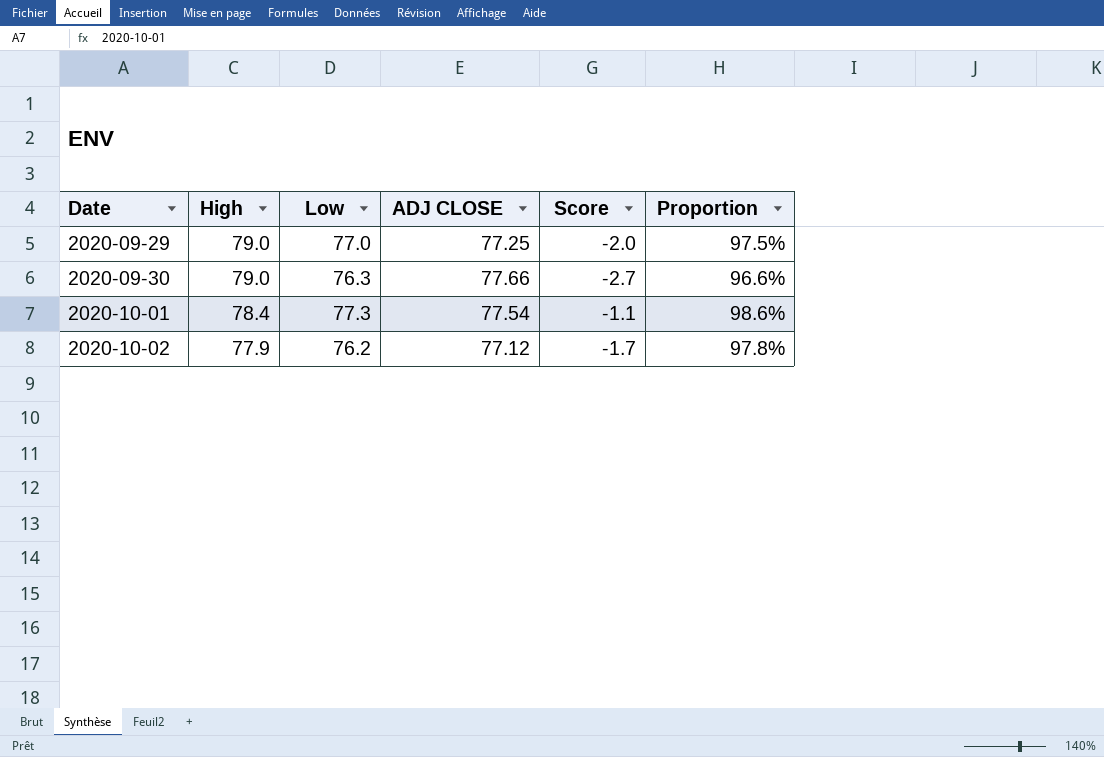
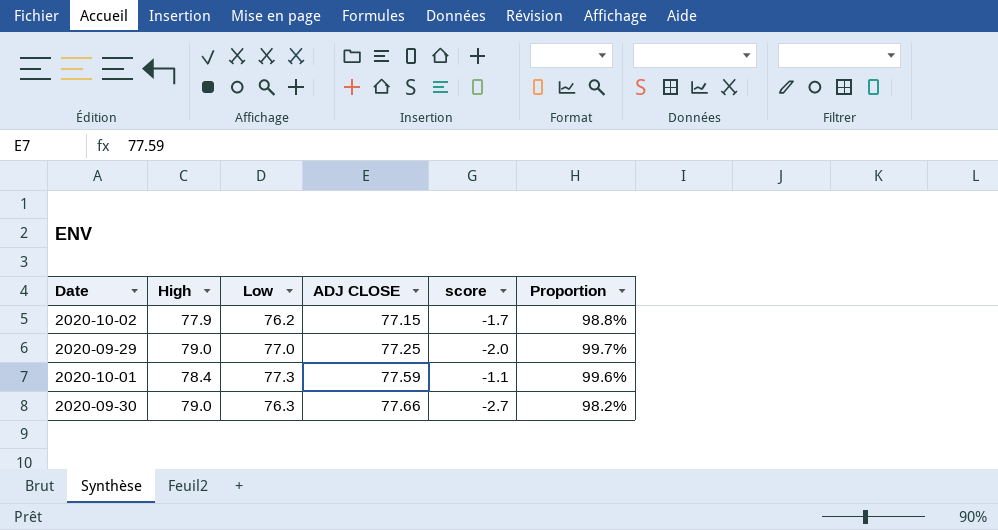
row order: Date ascending -> ADJ CLOSE ascending
column name: Score -> score
column Proportion | formula: [Low] / [High] -> [Low] / [ADJ CLOSE]
2020-10-02 | ADJ CLOSE: 77.12 -> 77.15
2020-10-01 | ADJ CLOSE: 77.54 -> 77.59

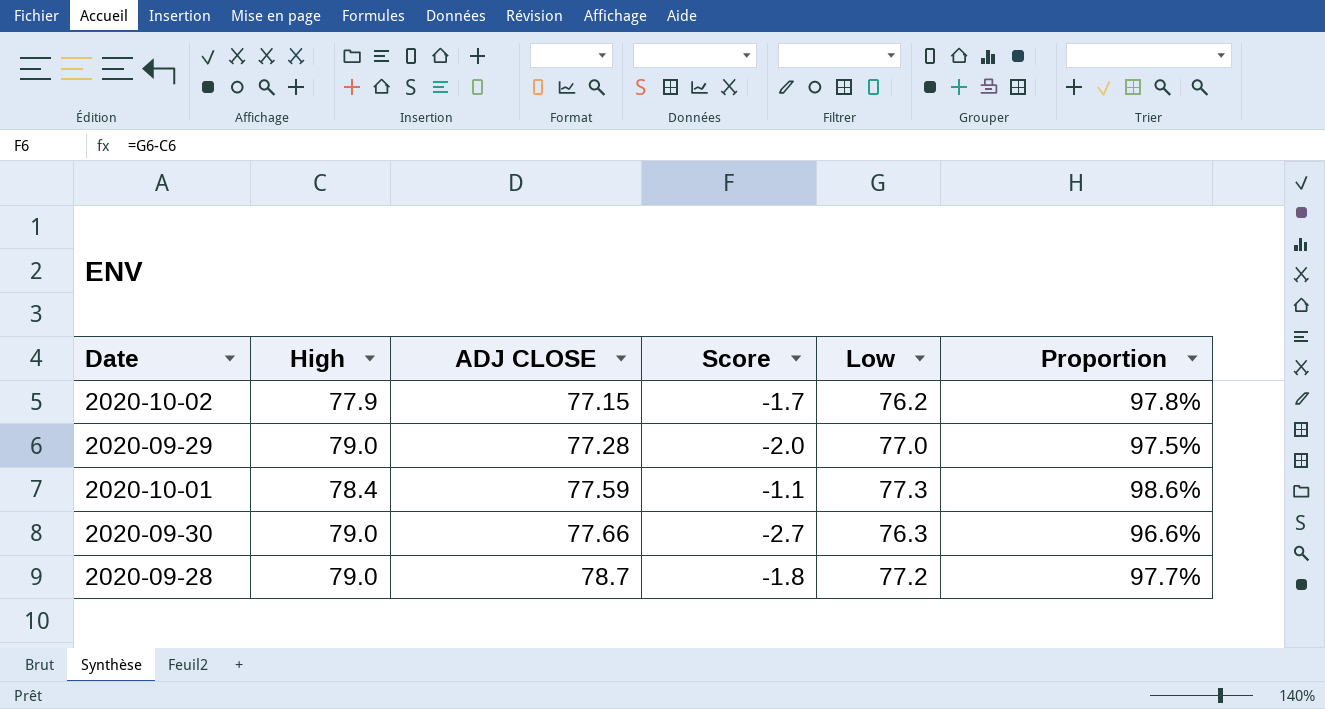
column name: score -> Score
column Low | position: 3 -> 5
column Proportion | formula: [Low] / [ADJ CLOSE] -> [Low] / [High]
2020-09-29 | ADJ CLOSE: 77.25 -> 77.28
row 2020-09-28: none -> 79.0 | 78.7 | -1.8 | 77.2 | 97.7%

